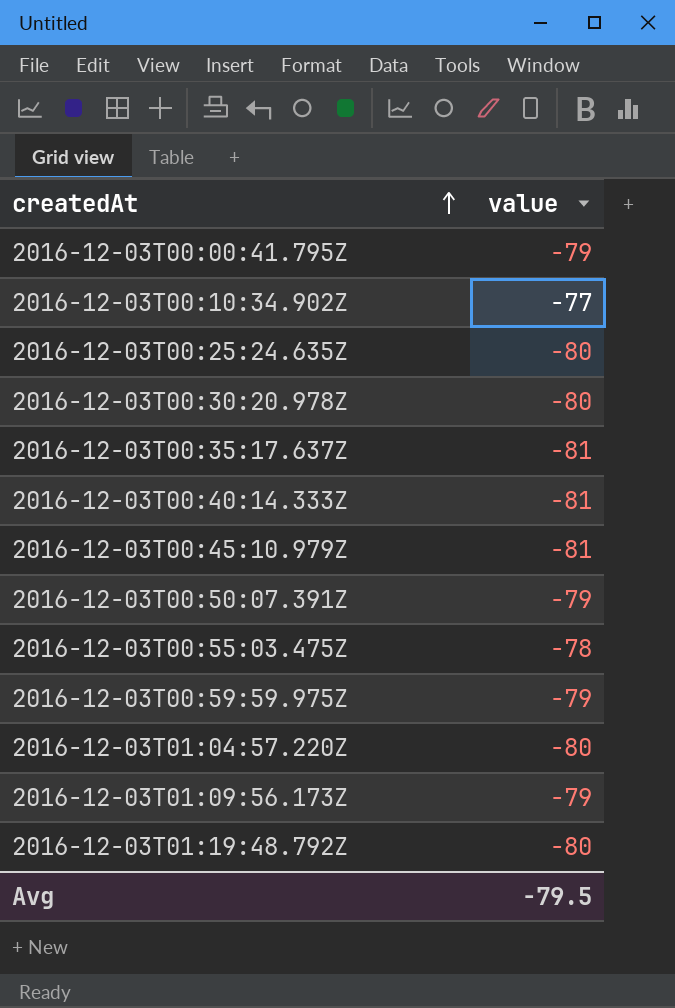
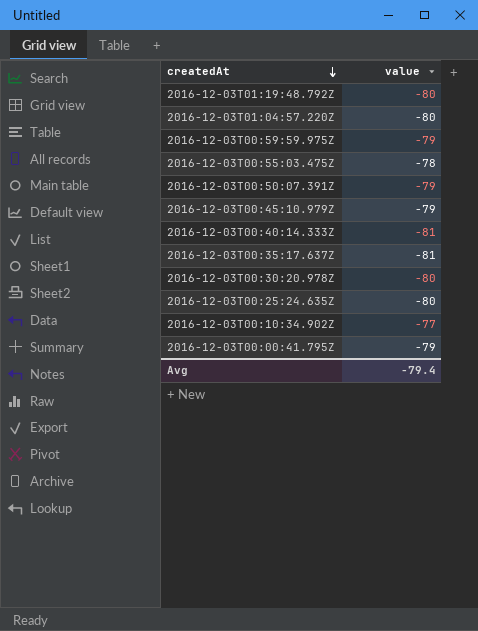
row order: createdAt ascending -> createdAt descending
row 2016-12-03T01:09:56.173Z: -79 -> none
2016-12-03T00:45:10.979Z | value: -81 -> -79
Avg | value: -79.5 -> -79.4

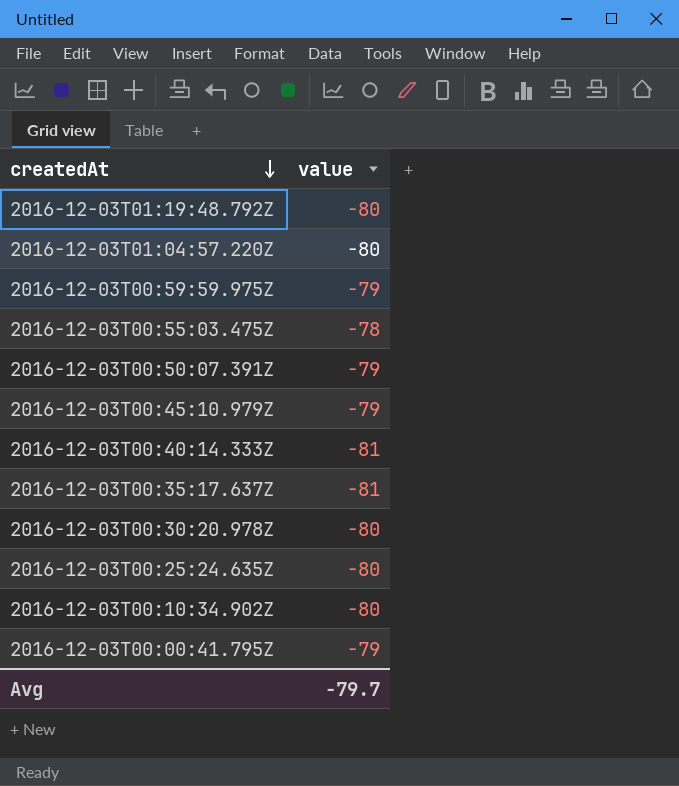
2016-12-03T00:10:34.902Z | value: -77 -> -80
Avg | value: -79.4 -> -79.7

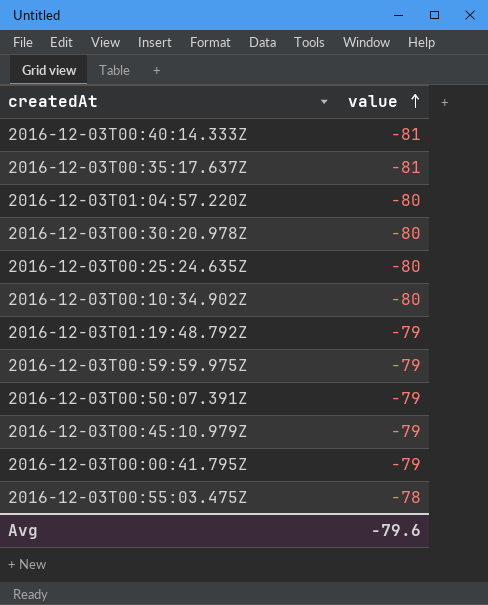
row order: createdAt descending -> value ascending
2016-12-03T01:19:48.792Z | value: -80 -> -79
Avg | value: -79.7 -> -79.6

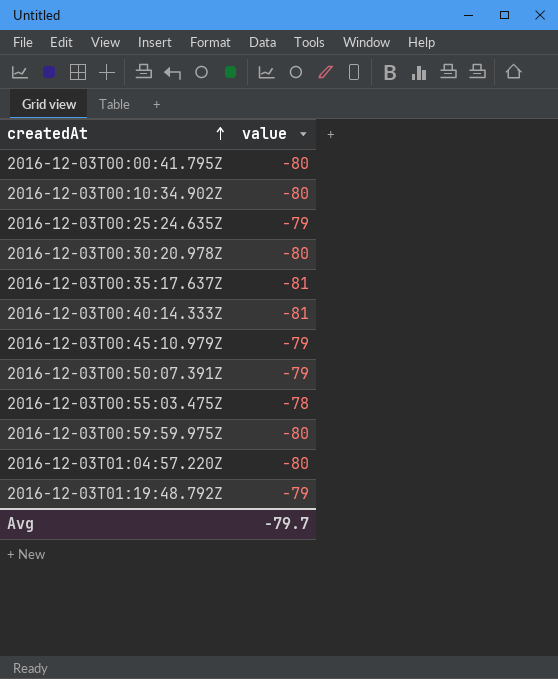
row order: value ascending -> createdAt ascending
2016-12-03T00:00:41.795Z | value: -79 -> -80
2016-12-03T00:25:24.635Z | value: -80 -> -79
2016-12-03T00:59:59.975Z | value: -79 -> -80
Avg | value: -79.6 -> -79.7

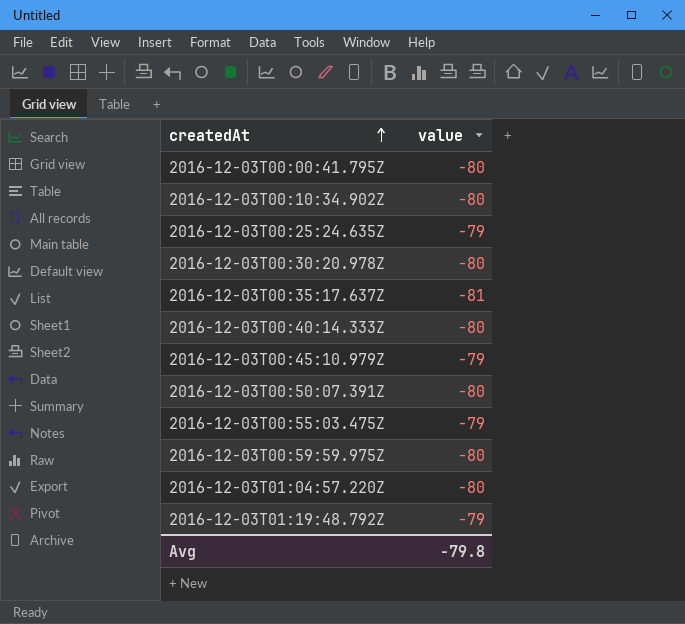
2016-12-03T00:40:14.333Z | value: -81 -> -80
2016-12-03T00:50:07.391Z | value: -79 -> -80
2016-12-03T00:55:03.475Z | value: -78 -> -79
Avg | value: -79.7 -> -79.8

